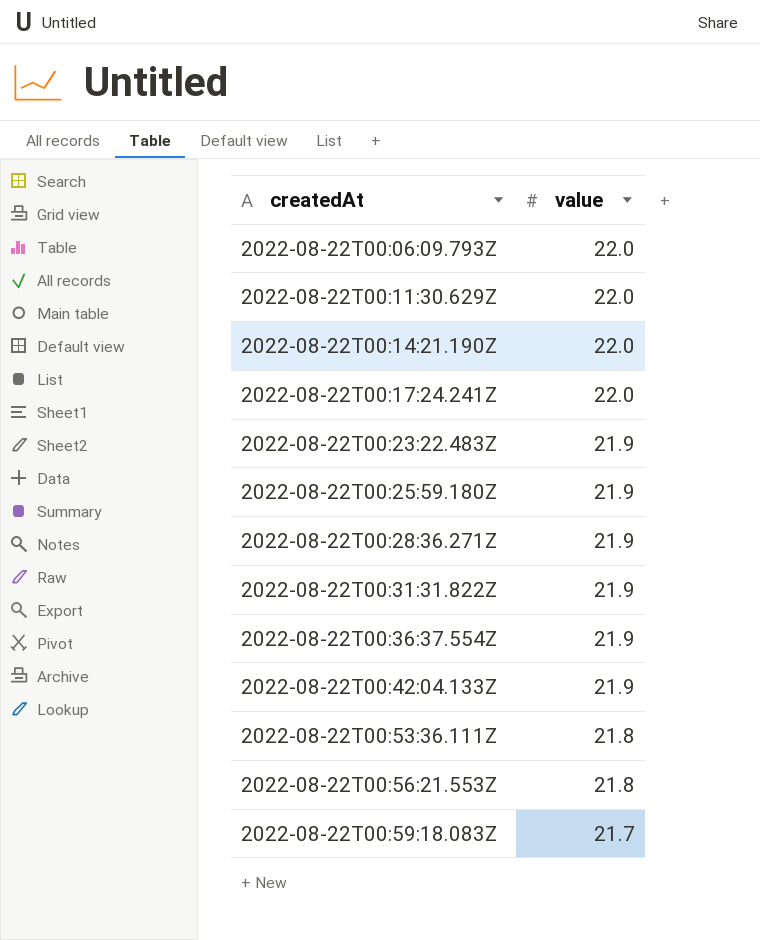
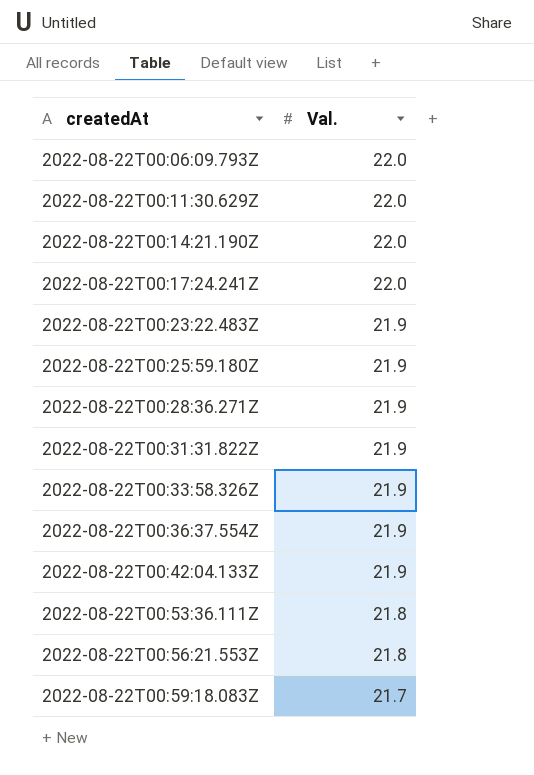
column name: value -> Val.
row 2022-08-22T00:33:58.326Z: none -> 21.9

